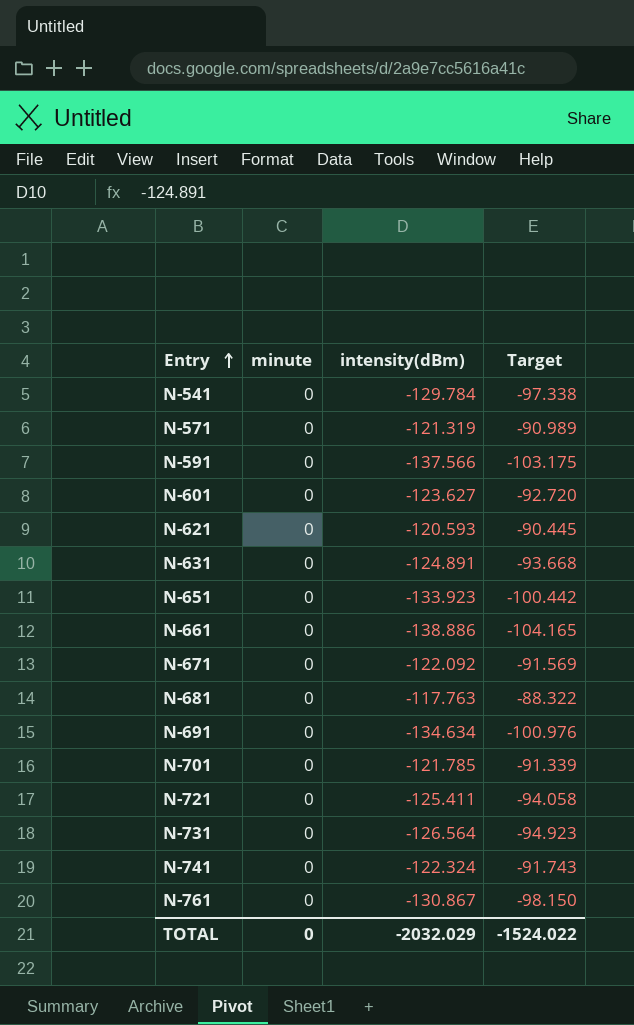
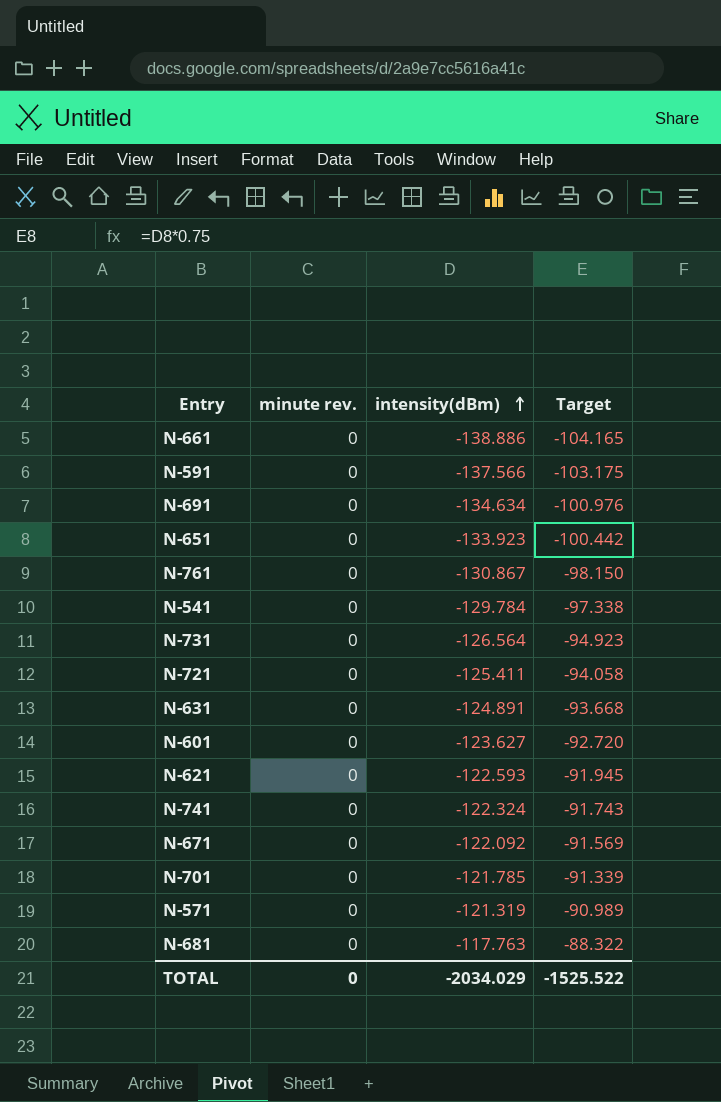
row order: Entry ascending -> intensity(dBm) ascending
column name: minute -> minute rev.
N-621 | intensity(dBm): -120.593 -> -122.593
N-621 | Target: -90.445 -> -91.945
TOTAL | intensity(dBm): -2032.029 -> -2034.029
TOTAL | Target: -1524.022 -> -1525.522

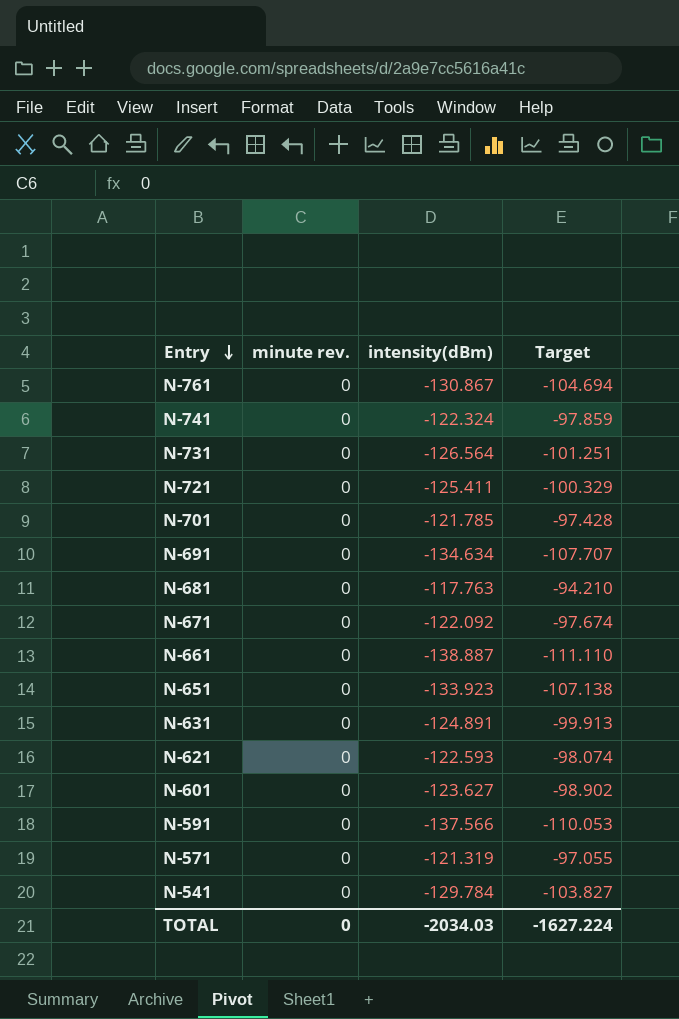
row order: intensity(dBm) ascending -> Entry descending
column Target | formula: [intensity(dBm)] * 0.75 -> [intensity(dBm)] * 0.8
N-661 | intensity(dBm): -138.886 -> -138.887
TOTAL | intensity(dBm): -2034.029 -> -2034.03
TOTAL | Target: -1525.522 -> -1627.224

